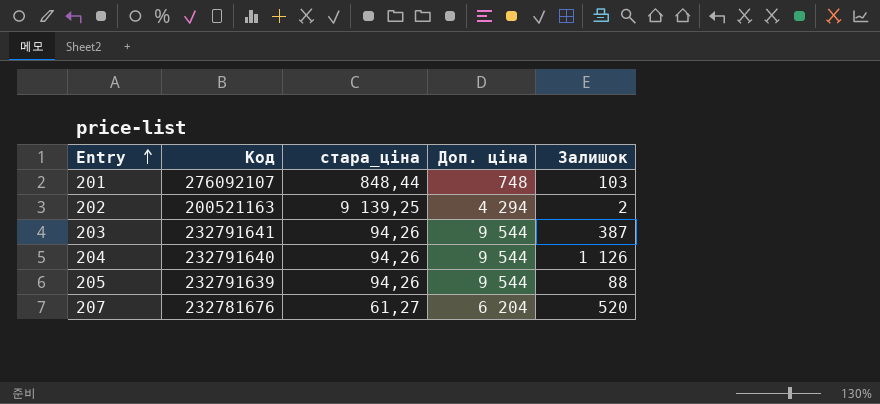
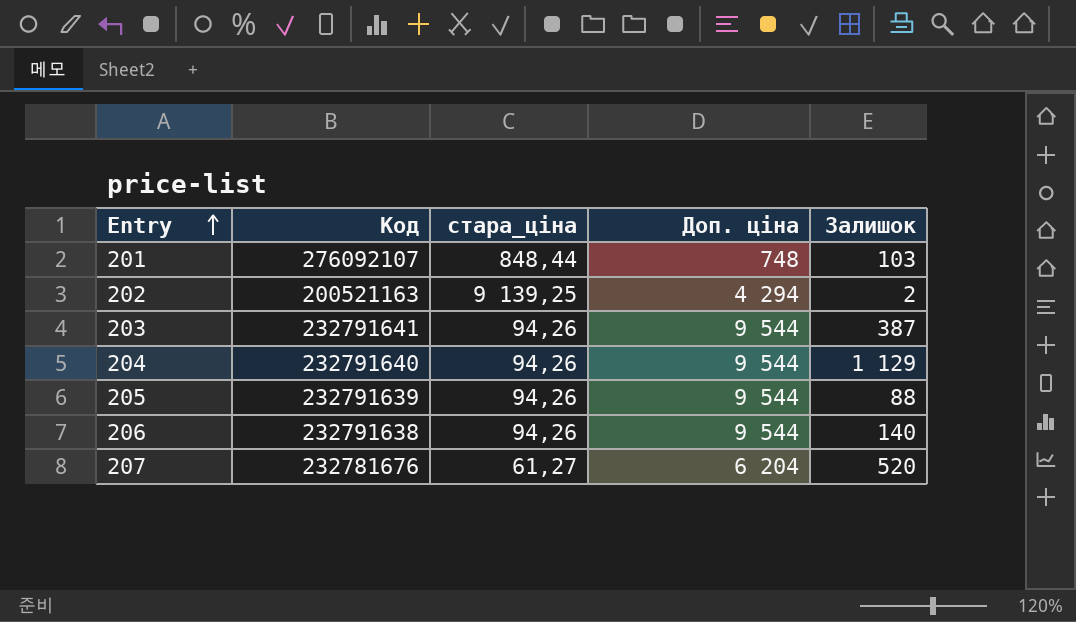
204 | Залишок: 1 126 -> 1 129
row 206: none -> 232791638 | 94,26 | 9 544 | 140

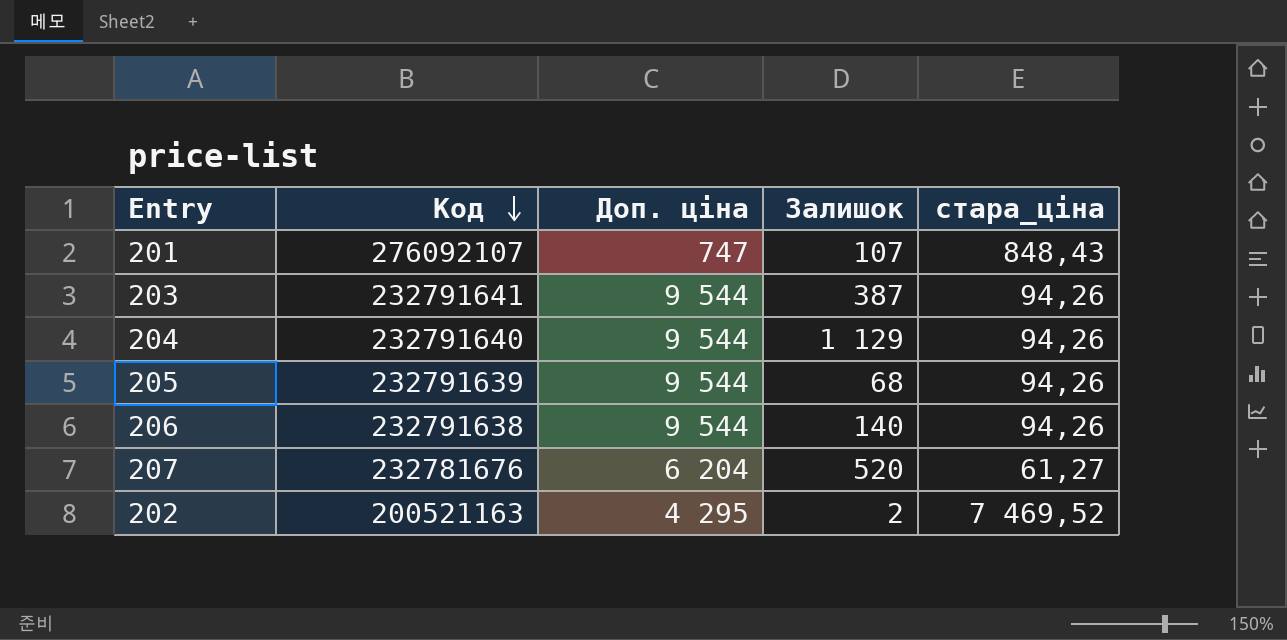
row order: Entry ascending -> Код descending
column стара_ціна | position: 3 -> 5
201 | Доп. ціна: 748 -> 747
201 | Залишок: 103 -> 107
201 | стара_ціна: 848,44 -> 848,43
205 | Залишок: 88 -> 68
202 | Доп. ціна: 4 294 -> 4 295
202 | стара_ціна: 9 139,25 -> 7 469,52

